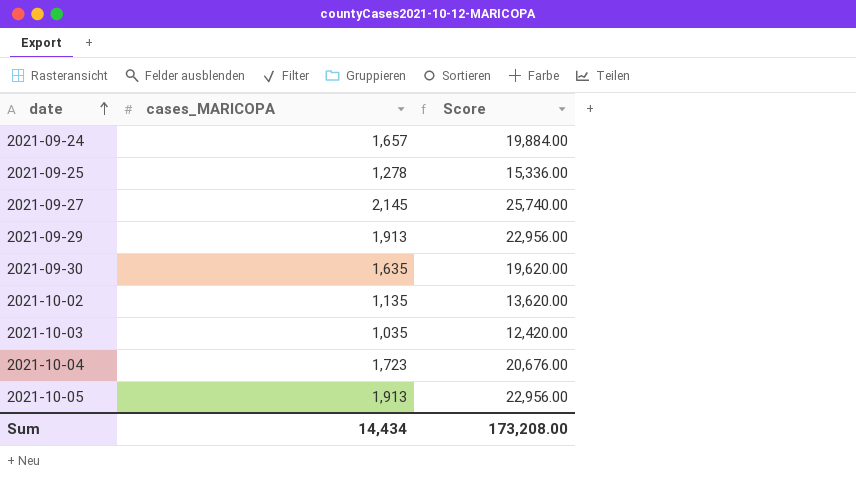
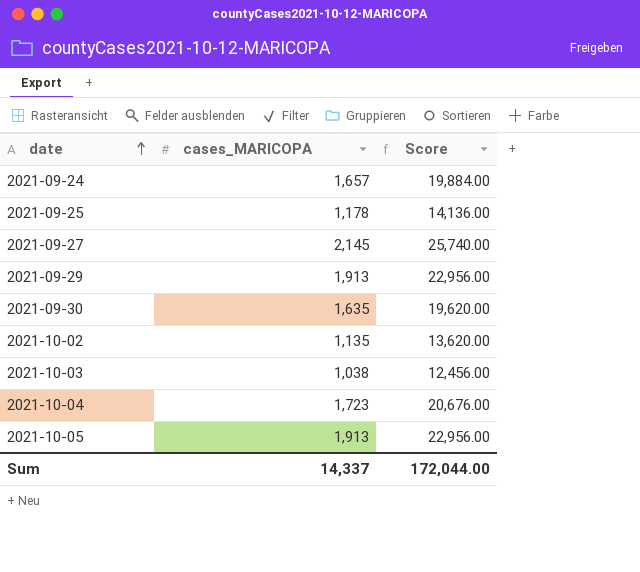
2021-09-25 | cases_MARICOPA: 1,278 -> 1,178
2021-09-25 | Score: 15,336.00 -> 14,136.00
2021-10-03 | cases_MARICOPA: 1,035 -> 1,038
2021-10-03 | Score: 12,420.00 -> 12,456.00
Sum | cases_MARICOPA: 14,434 -> 14,337
Sum | Score: 173,208.00 -> 172,044.00

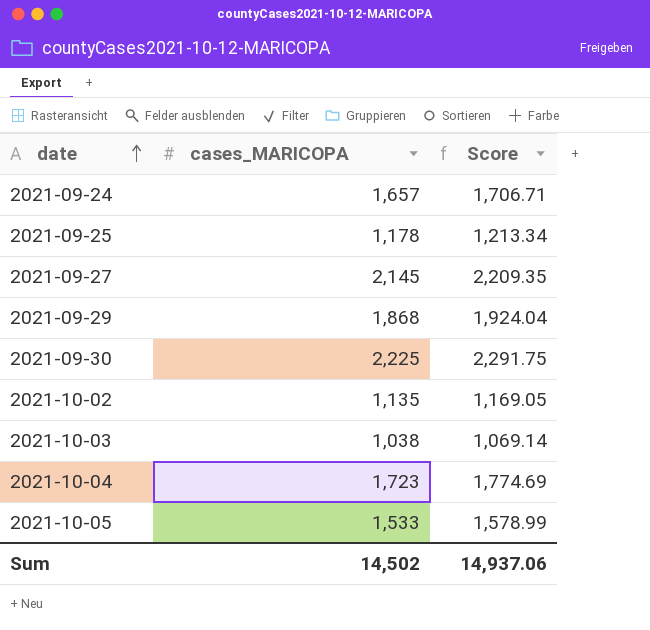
column Score | formula: [cases_MARICOPA] * 12 -> [cases_MARICOPA] * 1.03
2021-09-29 | cases_MARICOPA: 1,913 -> 1,868
2021-09-30 | cases_MARICOPA: 1,635 -> 2,225
2021-10-05 | cases_MARICOPA: 1,913 -> 1,533
Sum | cases_MARICOPA: 14,337 -> 14,502
Sum | Score: 172,044.00 -> 14,937.06

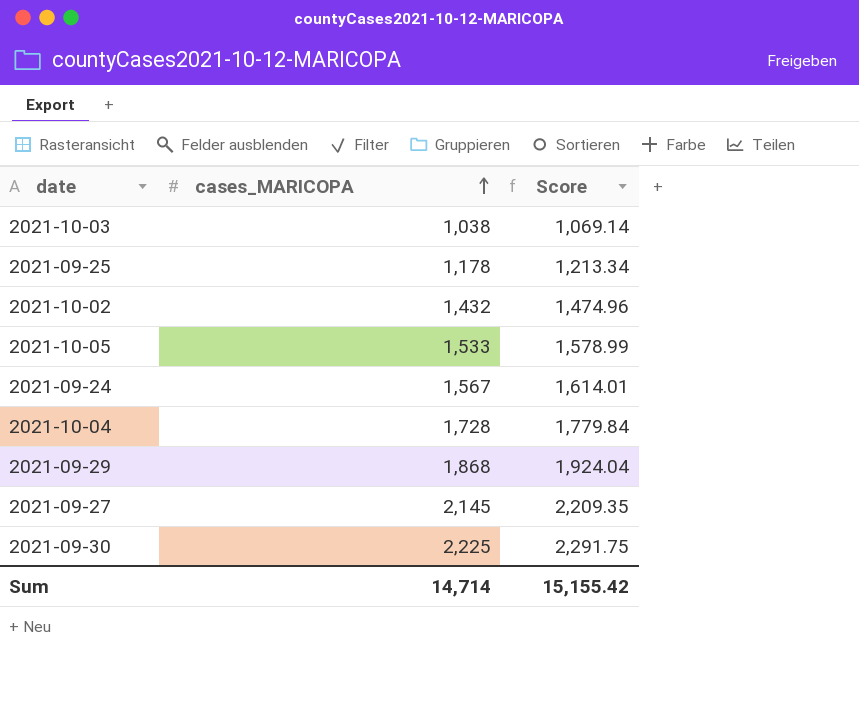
row order: date ascending -> cases_MARICOPA ascending
2021-10-02 | cases_MARICOPA: 1,135 -> 1,432
2021-10-02 | Score: 1,169.05 -> 1,474.96
2021-09-24 | cases_MARICOPA: 1,657 -> 1,567
2021-09-24 | Score: 1,706.71 -> 1,614.01
2021-10-04 | cases_MARICOPA: 1,723 -> 1,728
2021-10-04 | Score: 1,774.69 -> 1,779.84
Sum | cases_MARICOPA: 14,502 -> 14,714
Sum | Score: 14,937.06 -> 15,155.42

